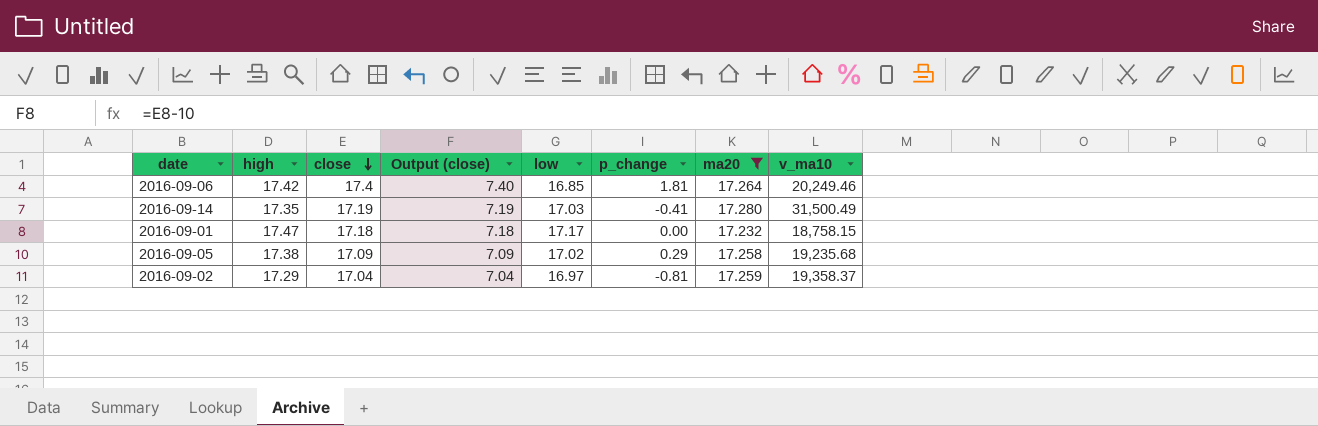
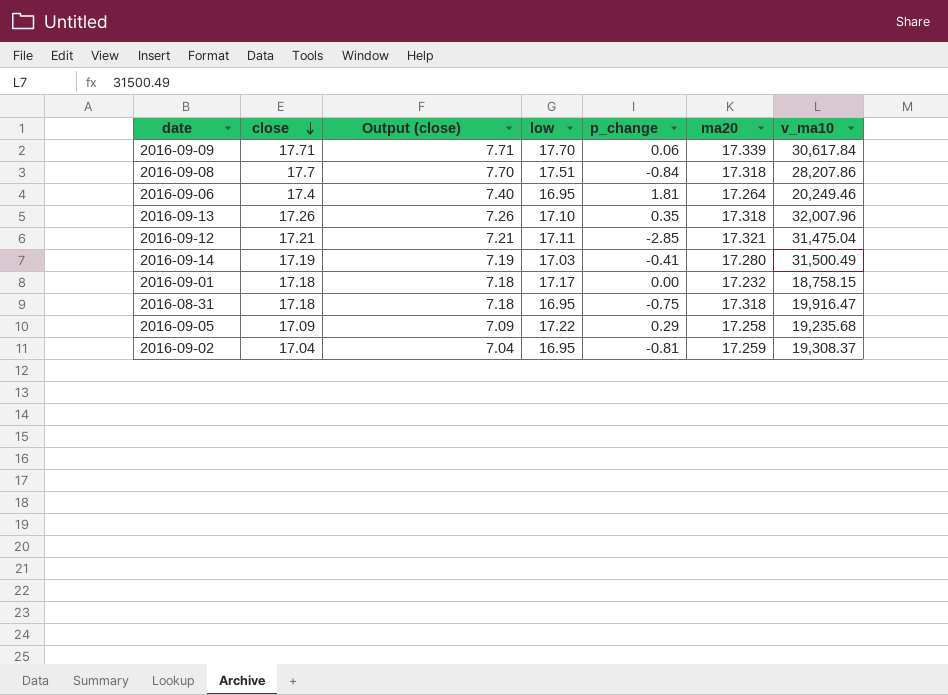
filter: ma20 <= 17.280 -> none
column high | position: 2 -> none
2016-09-06 | low: 16.85 -> 16.95
2016-09-05 | low: 17.02 -> 17.22
2016-09-02 | low: 16.97 -> 16.95
2016-09-02 | v_ma10: 19,358.37 -> 19,308.37

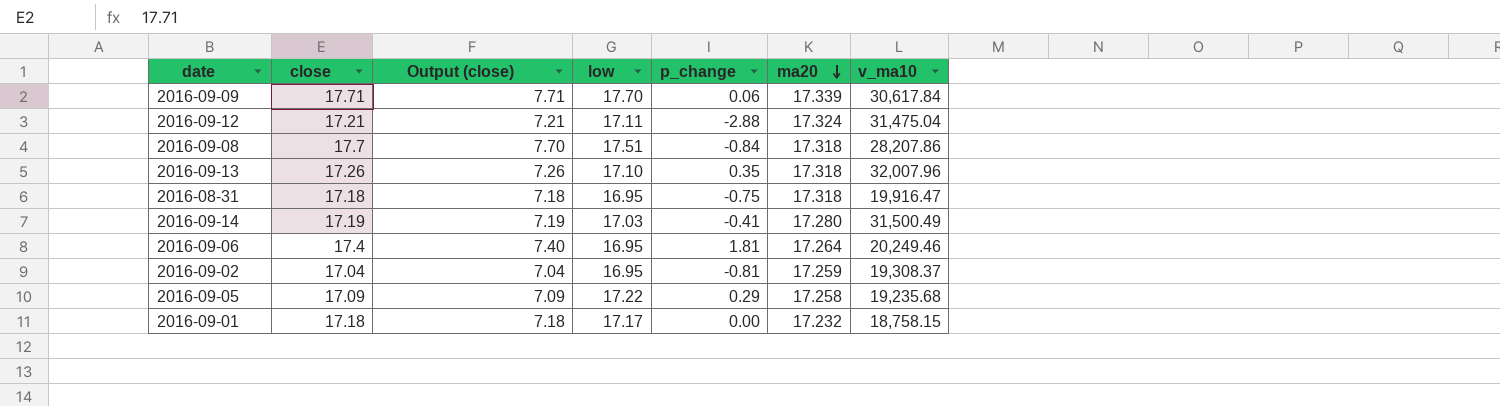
row order: close descending -> ma20 descending
2016-09-12 | p_change: -2.85 -> -2.88
2016-09-12 | ma20: 17.321 -> 17.324

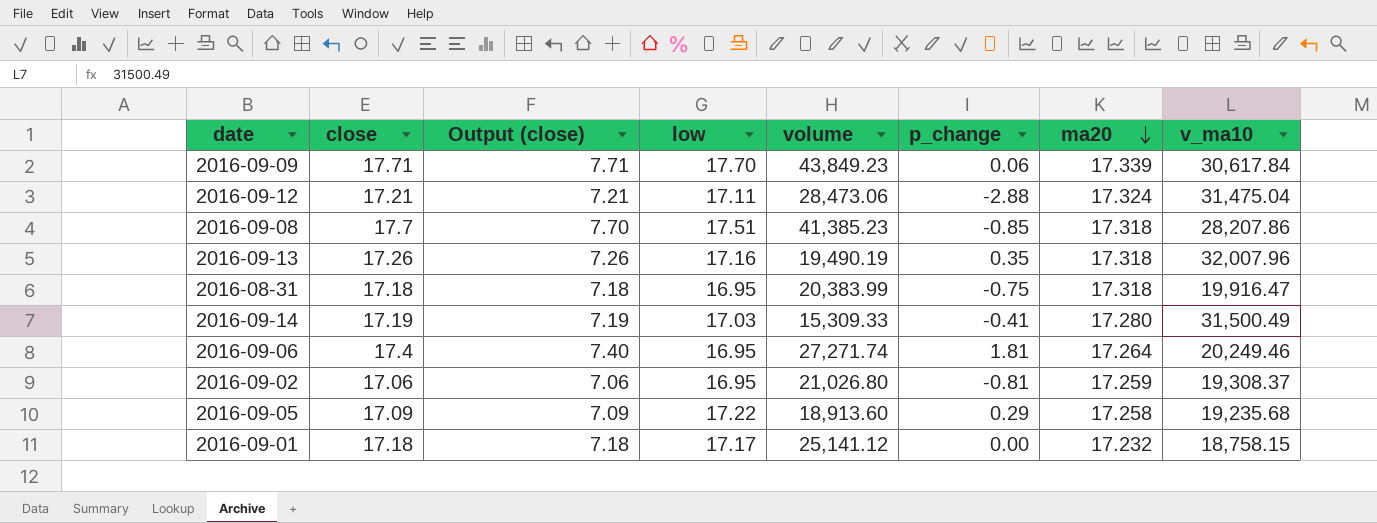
column volume | position: none -> 5
2016-09-08 | p_change: -0.84 -> -0.85
2016-09-13 | low: 17.10 -> 17.16
2016-09-02 | close: 17.04 -> 17.06
2016-09-02 | Output (close): 7.04 -> 7.06

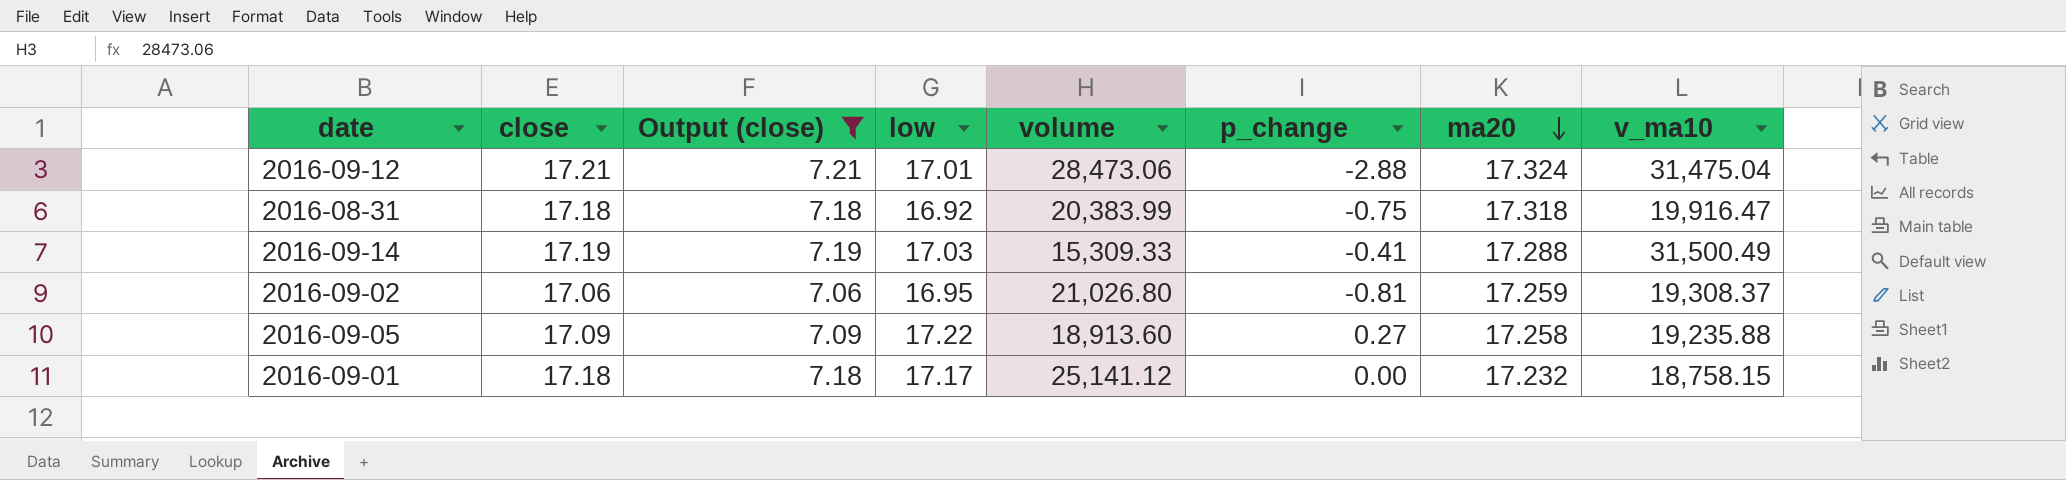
filter: none -> Output (close) <= 7.21
2016-09-12 | low: 17.11 -> 17.01
2016-08-31 | low: 16.95 -> 16.92
2016-09-14 | ma20: 17.280 -> 17.288
2016-09-05 | p_change: 0.29 -> 0.27
2016-09-05 | v_ma10: 19,235.68 -> 19,235.88

